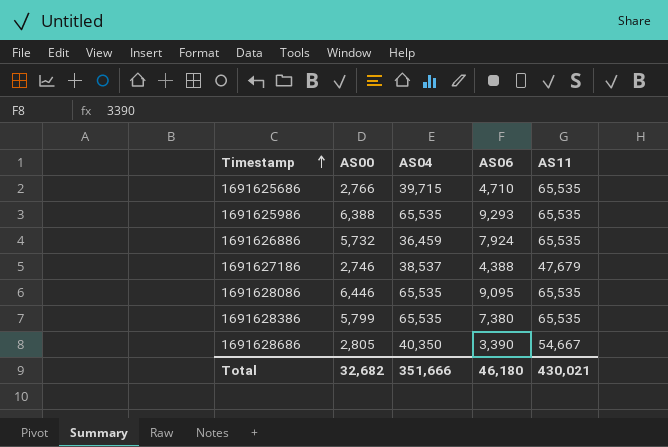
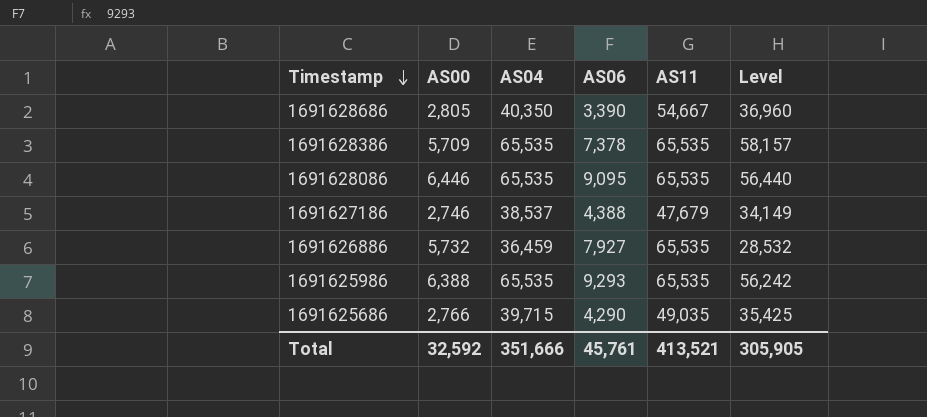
row order: Timestamp ascending -> Timestamp descending
column Level | formula: none -> [AS04] - [AS06]
1691628386 | AS00: 5,799 -> 5,709
1691628386 | AS06: 7,380 -> 7,378
1691626886 | AS06: 7,924 -> 7,927
1691625686 | AS06: 4,710 -> 4,290
1691625686 | AS11: 65,535 -> 49,035
Total | AS00: 32,682 -> 32,592
Total | AS06: 46,180 -> 45,761
Total | AS11: 430,021 -> 413,521

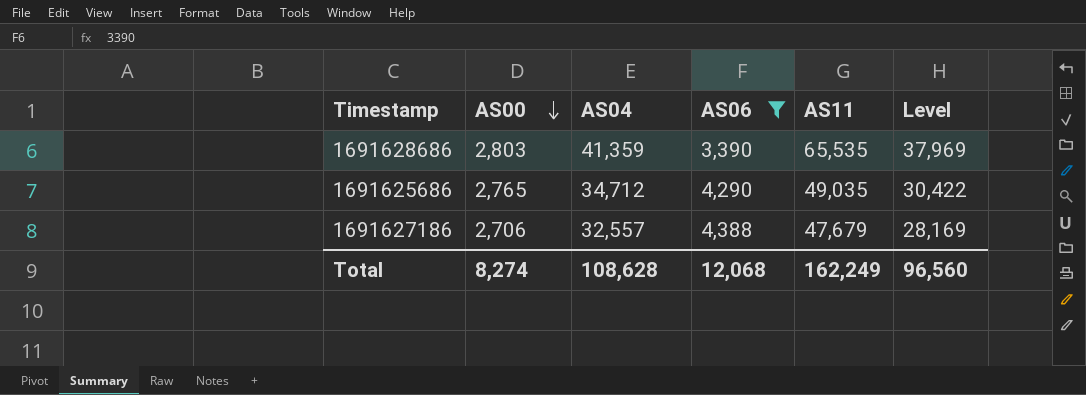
filter: none -> AS06 <= 4,388
row order: Timestamp descending -> AS00 descending
1691628686 | AS00: 2,805 -> 2,803
1691628686 | AS04: 40,350 -> 41,359
1691628686 | AS11: 54,667 -> 65,535
1691628686 | Level: 36,960 -> 37,969
1691625686 | AS00: 2,766 -> 2,765
1691625686 | AS04: 39,715 -> 34,712
1691625686 | Level: 35,425 -> 30,422
1691627186 | AS00: 2,746 -> 2,706
1691627186 | AS04: 38,537 -> 32,557
1691627186 | Level: 34,149 -> 28,169
Total | AS00: 32,592 -> 8,274
Total | AS04: 351,666 -> 108,628
Total | AS06: 45,761 -> 12,068
Total | AS11: 413,521 -> 162,249
Total | Level: 305,905 -> 96,560

